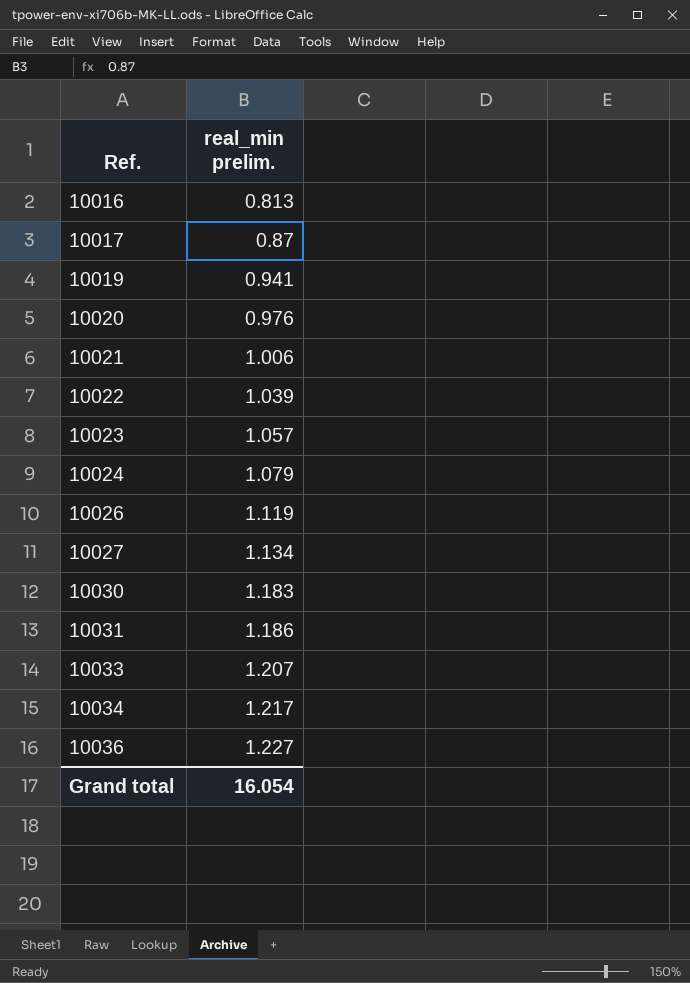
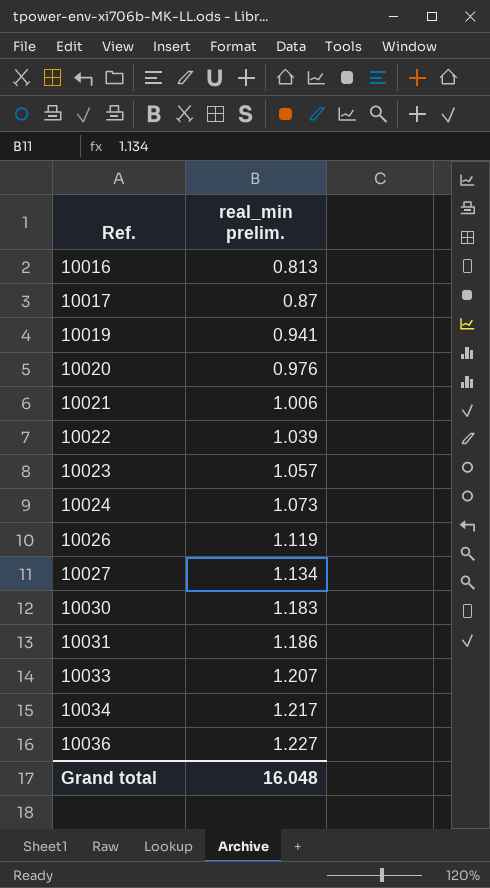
10024 | real_min prelim.: 1.079 -> 1.073
Grand total | real_min prelim.: 16.054 -> 16.048

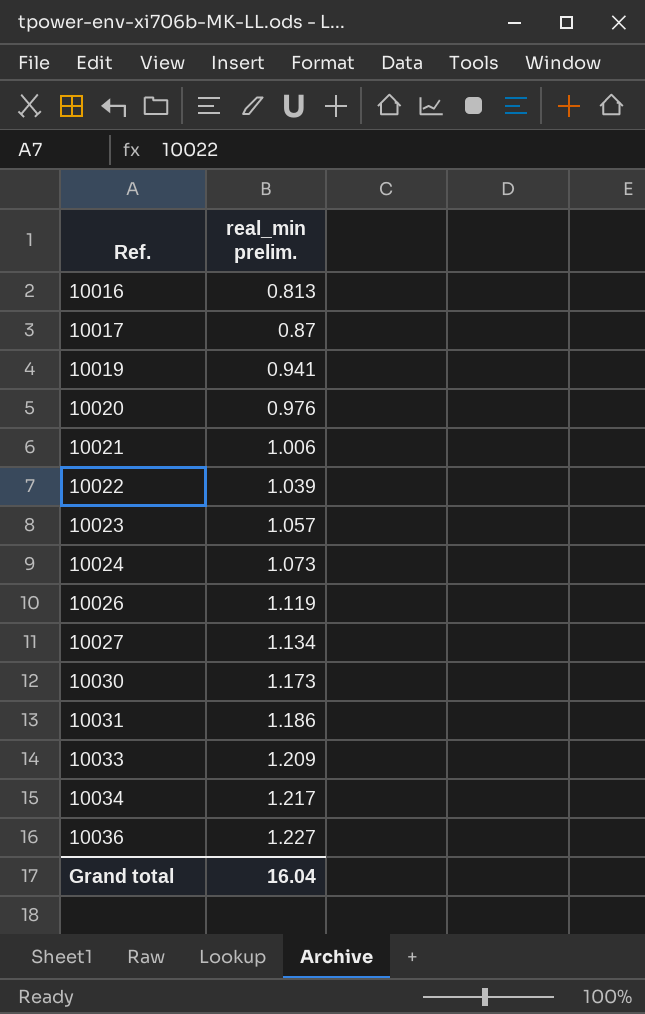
10030 | real_min prelim.: 1.183 -> 1.173
10033 | real_min prelim.: 1.207 -> 1.209
Grand total | real_min prelim.: 16.048 -> 16.04

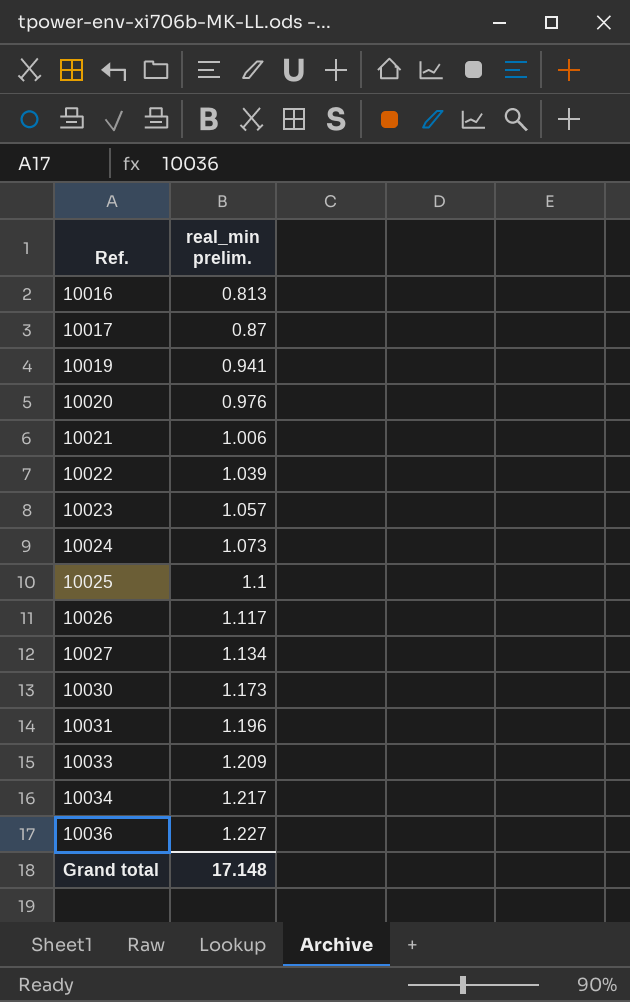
row 10025: none -> 1.1
10026 | real_min prelim.: 1.119 -> 1.117
10031 | real_min prelim.: 1.186 -> 1.196
Grand total | real_min prelim.: 16.04 -> 17.148

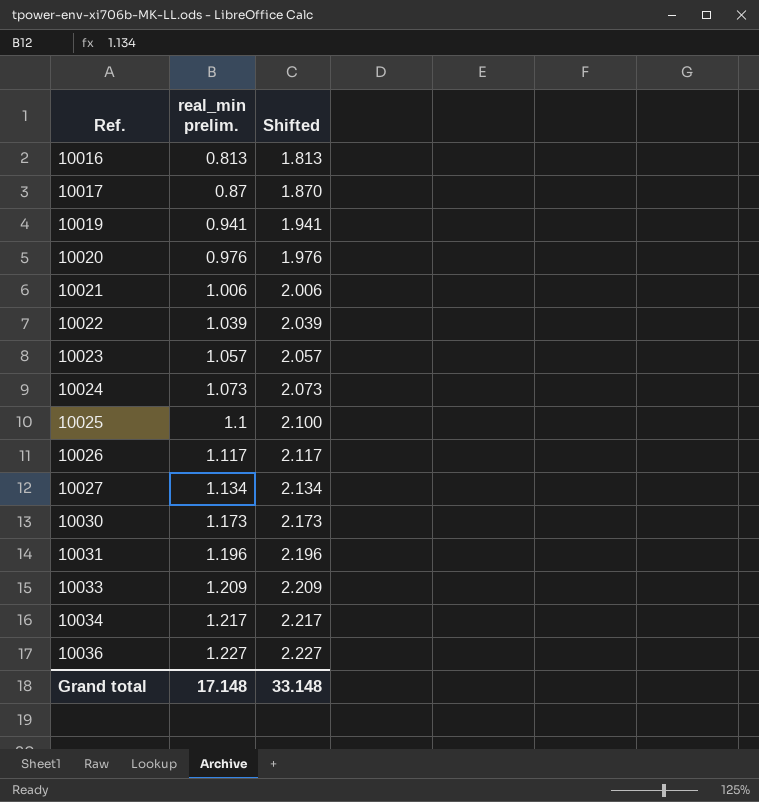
column Shifted | formula: none -> [real_min prelim.] + 1

